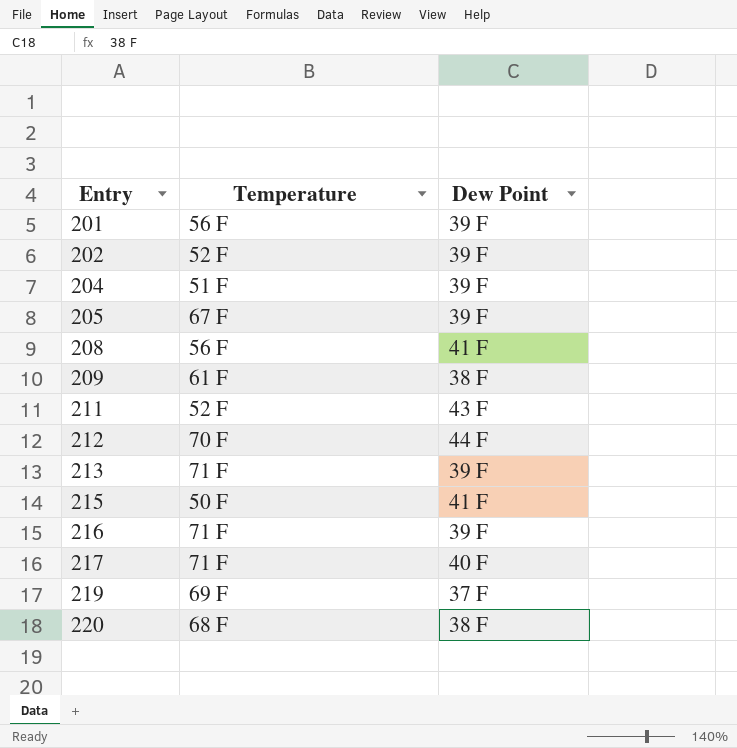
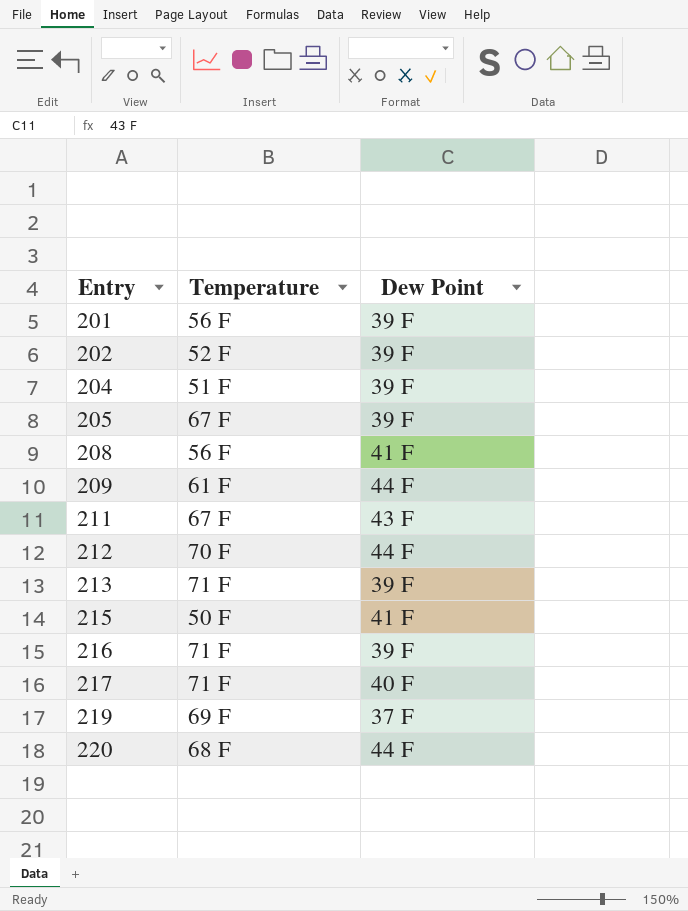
209 | Dew Point: 38 F -> 44 F
211 | Temperature: 52 F -> 67 F
220 | Dew Point: 38 F -> 44 F

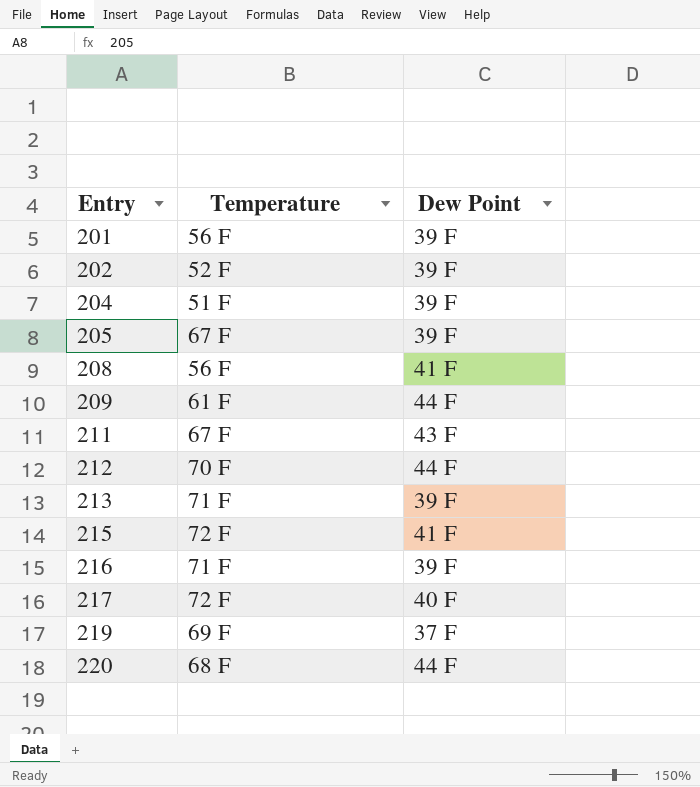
215 | Temperature: 50 F -> 72 F
217 | Temperature: 71 F -> 72 F

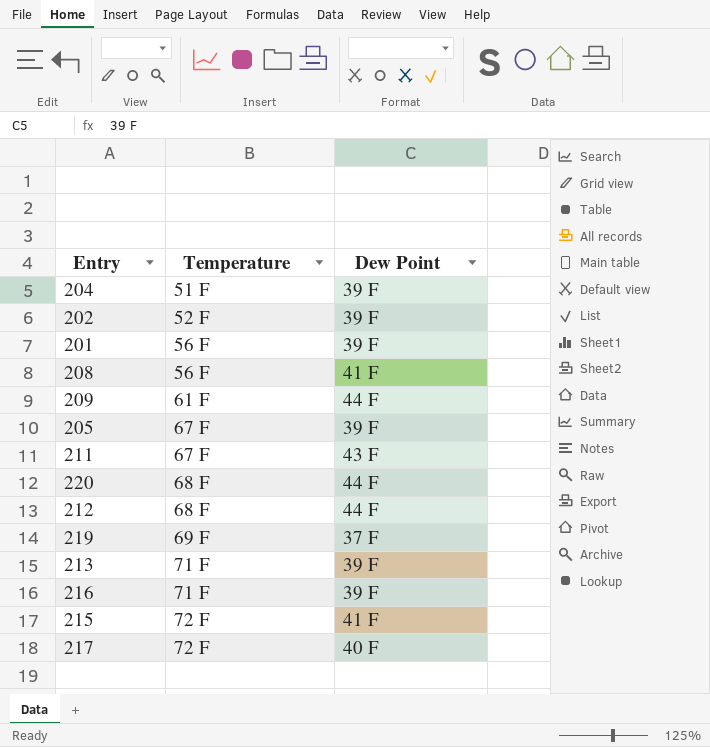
row order: Entry ascending -> Temperature ascending
212 | Temperature: 70 F -> 68 F

